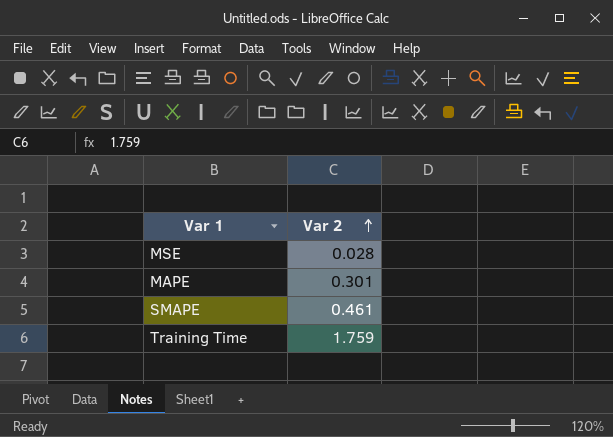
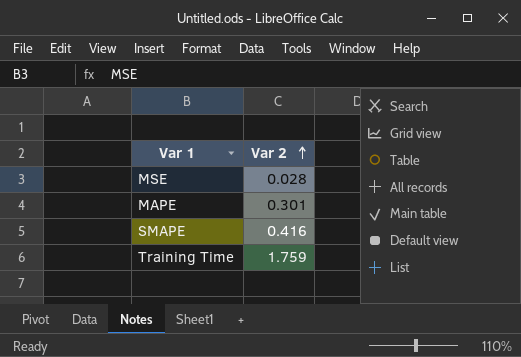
SMAPE | Var 2: 0.461 -> 0.416

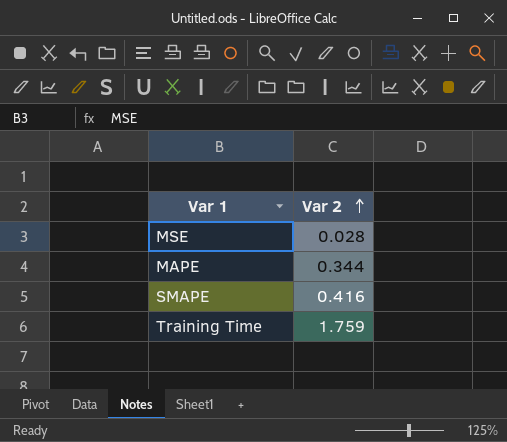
MAPE | Var 2: 0.301 -> 0.344

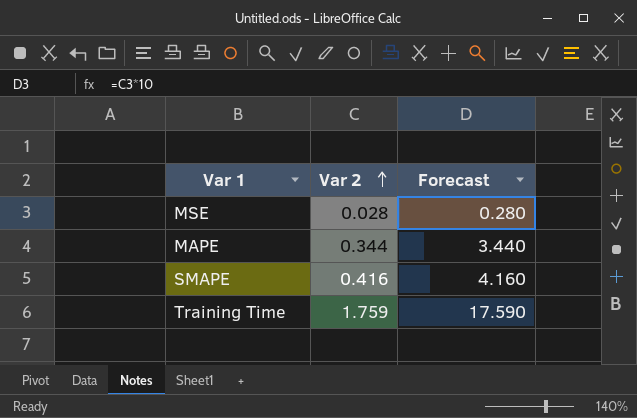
column Forecast | formula: none -> [Var 2] * 10

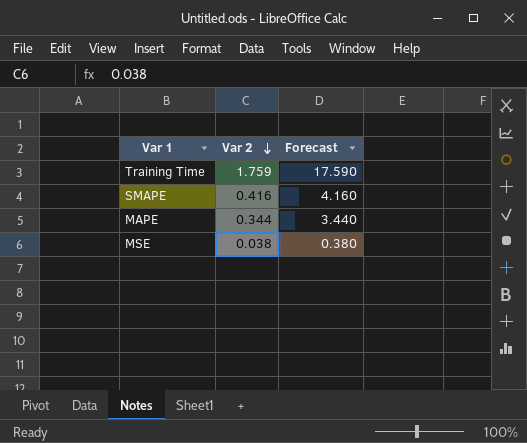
row order: Var 2 ascending -> Var 2 descending
MSE | Var 2: 0.028 -> 0.038
MSE | Forecast: 0.280 -> 0.380

